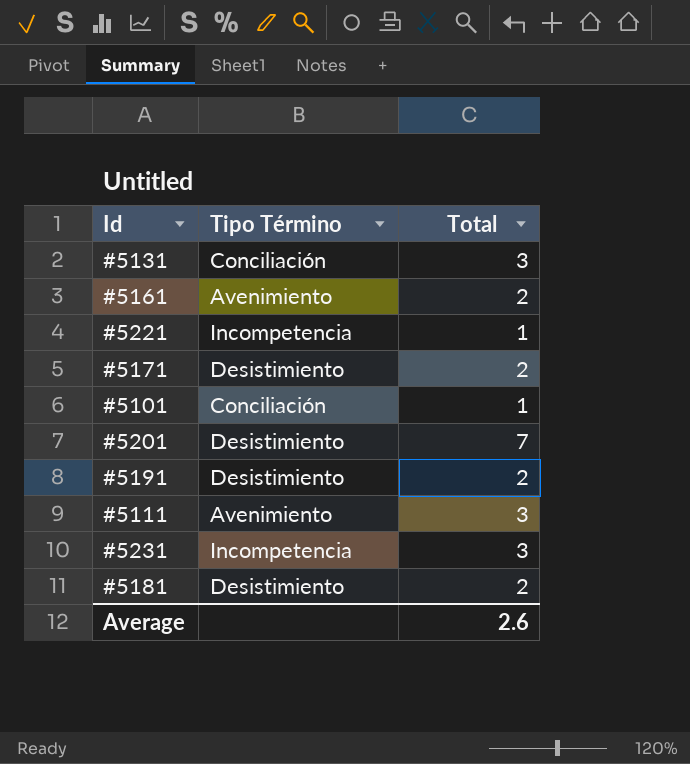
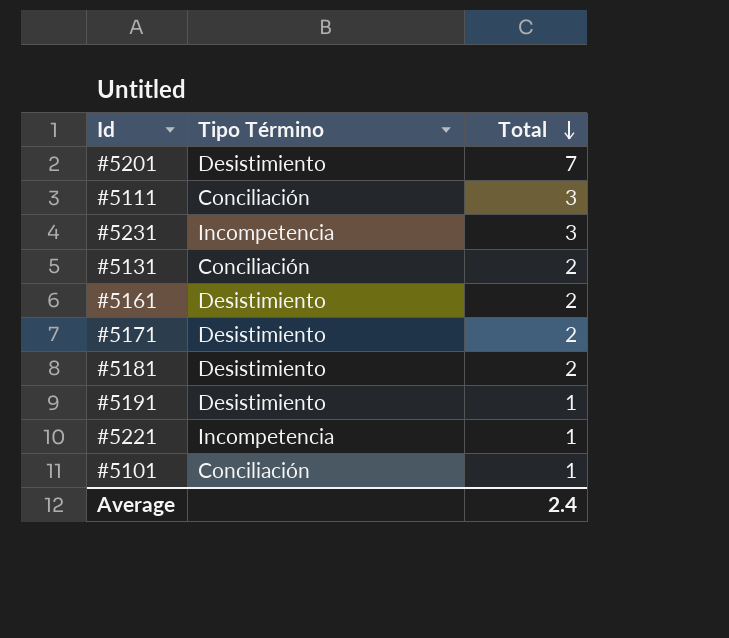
row order: none -> Total descending
#5111 | Tipo Término: Avenimiento -> Conciliación
#5131 | Total: 3 -> 2
#5161 | Tipo Término: Avenimiento -> Desistimiento
#5191 | Total: 2 -> 1
Average | Total: 2.6 -> 2.4

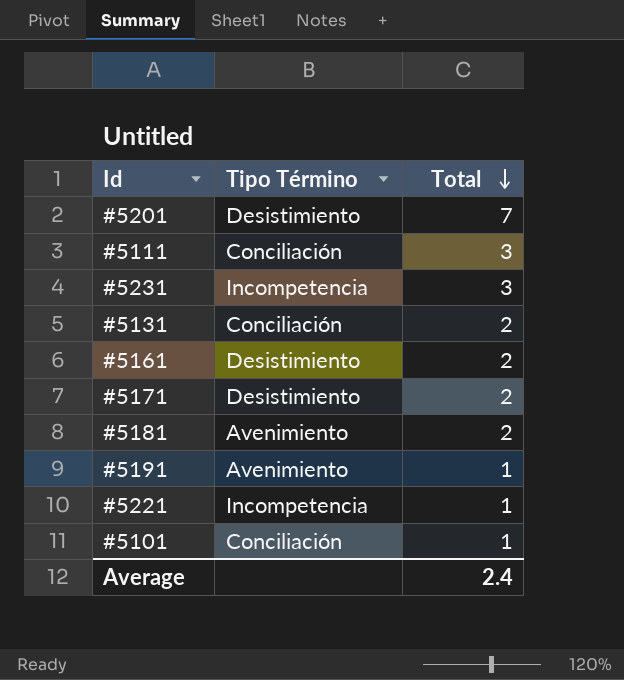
#5181 | Tipo Término: Desistimiento -> Avenimiento
#5191 | Tipo Término: Desistimiento -> Avenimiento

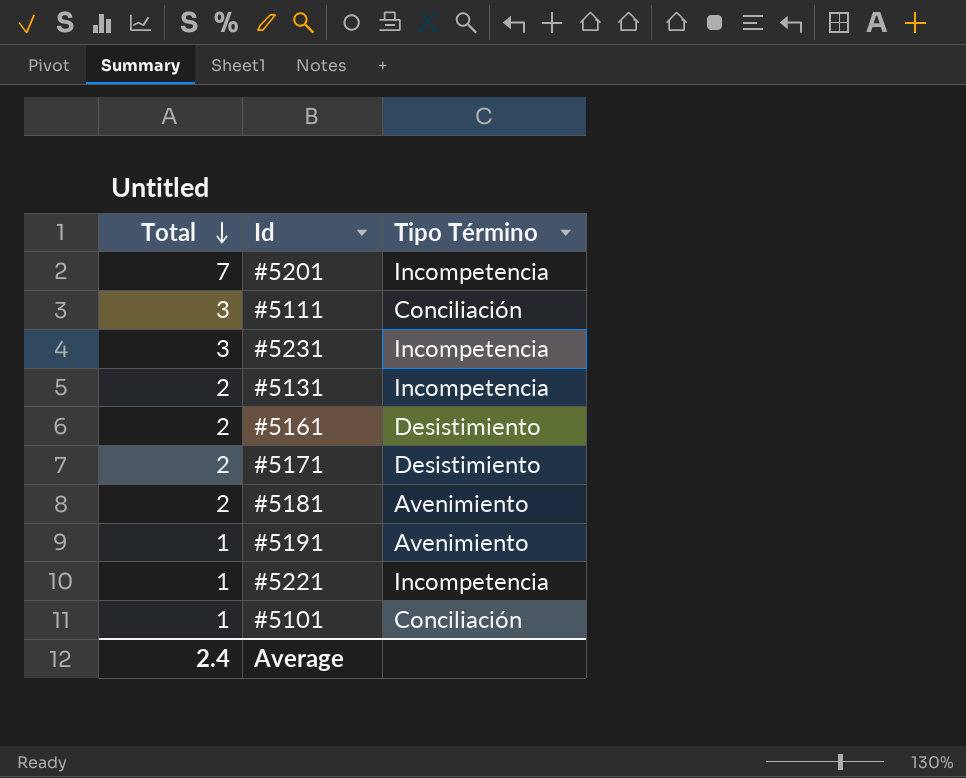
column Total | position: 3 -> 1
#5201 | Tipo Término: Desistimiento -> Incompetencia
#5131 | Tipo Término: Conciliación -> Incompetencia

